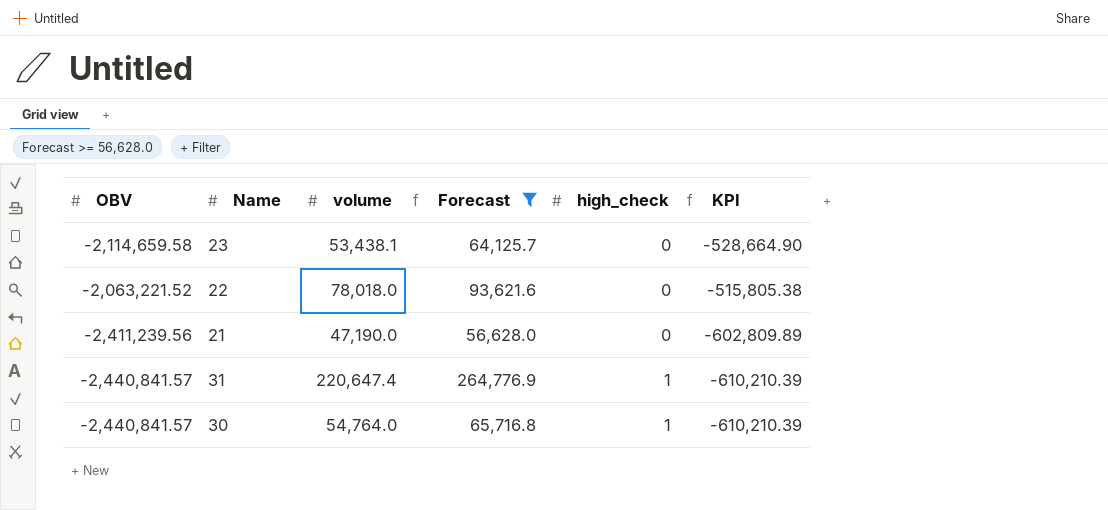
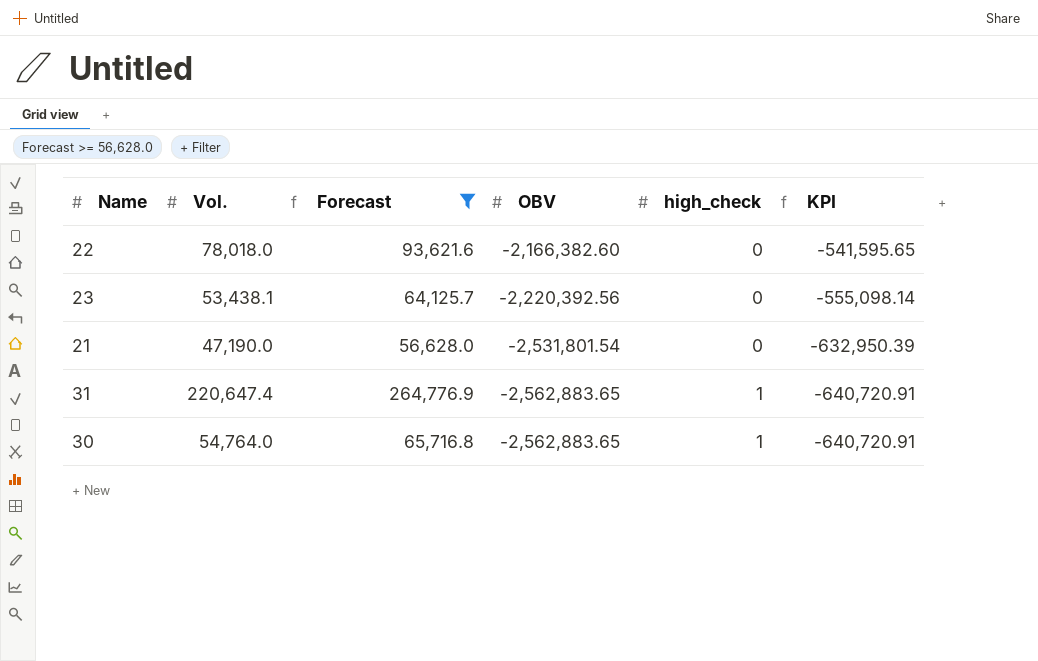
row order: high_check ascending -> OBV descending
column name: volume -> Vol.
column OBV | position: 1 -> 4
22 | OBV: -2,063,221.52 -> -2,166,382.60
22 | KPI: -515,805.38 -> -541,595.65
23 | OBV: -2,114,659.58 -> -2,220,392.56
23 | KPI: -528,664.90 -> -555,098.14
21 | OBV: -2,411,239.56 -> -2,531,801.54
21 | KPI: -602,809.89 -> -632,950.39
31 | OBV: -2,440,841.57 -> -2,562,883.65
31 | KPI: -610,210.39 -> -640,720.91
30 | OBV: -2,440,841.57 -> -2,562,883.65
30 | KPI: -610,210.39 -> -640,720.91

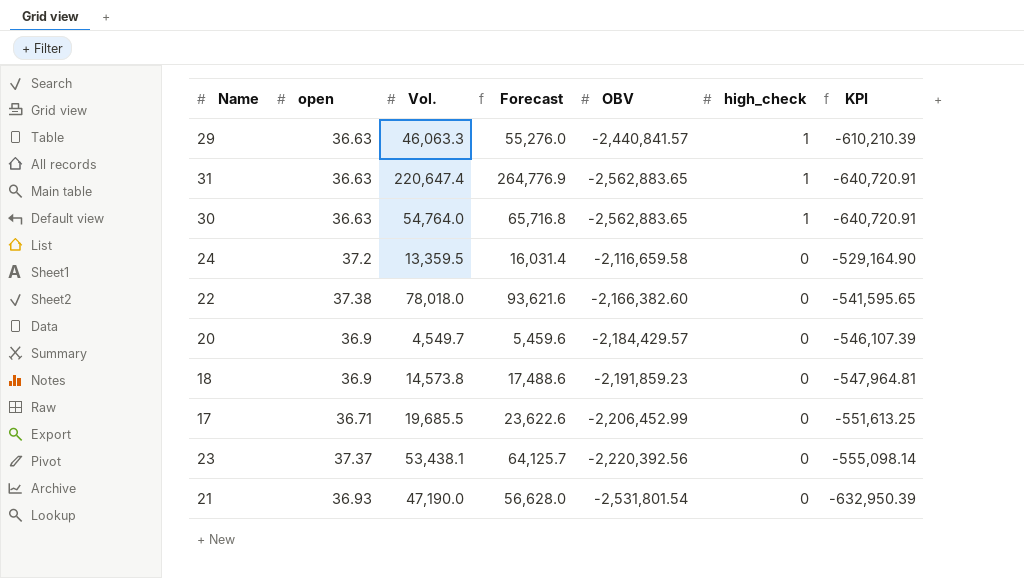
filter: Forecast >= 56,628.0 -> none
row order: OBV descending -> high_check descending
column open | position: none -> 2

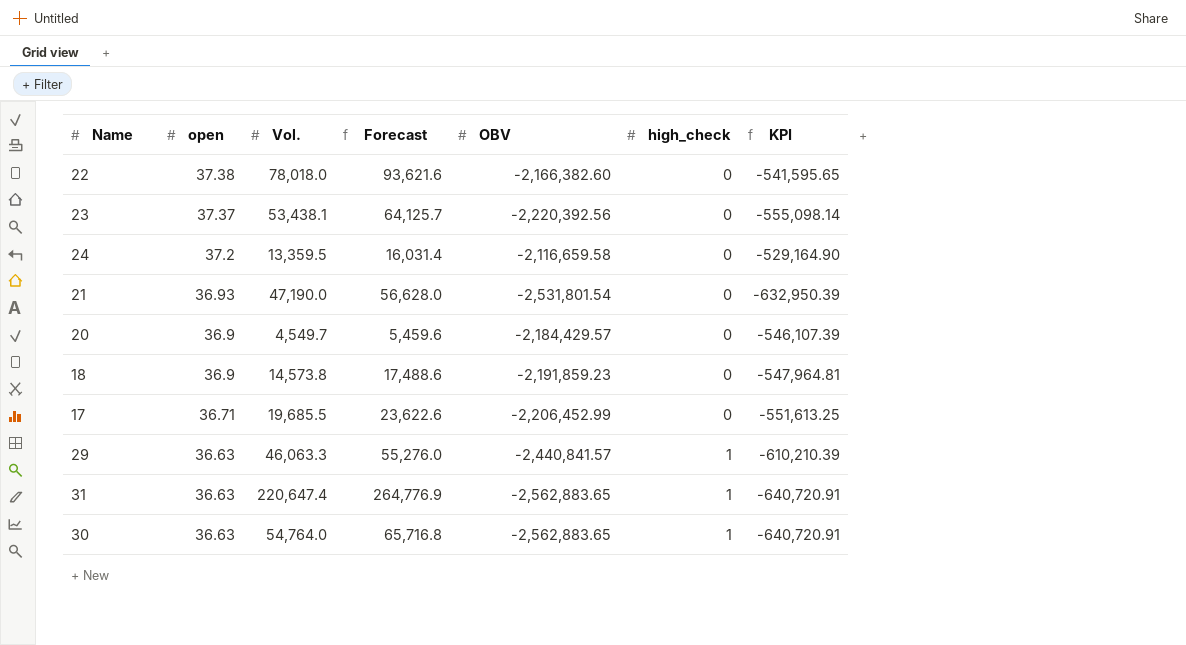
row order: high_check descending -> open descending

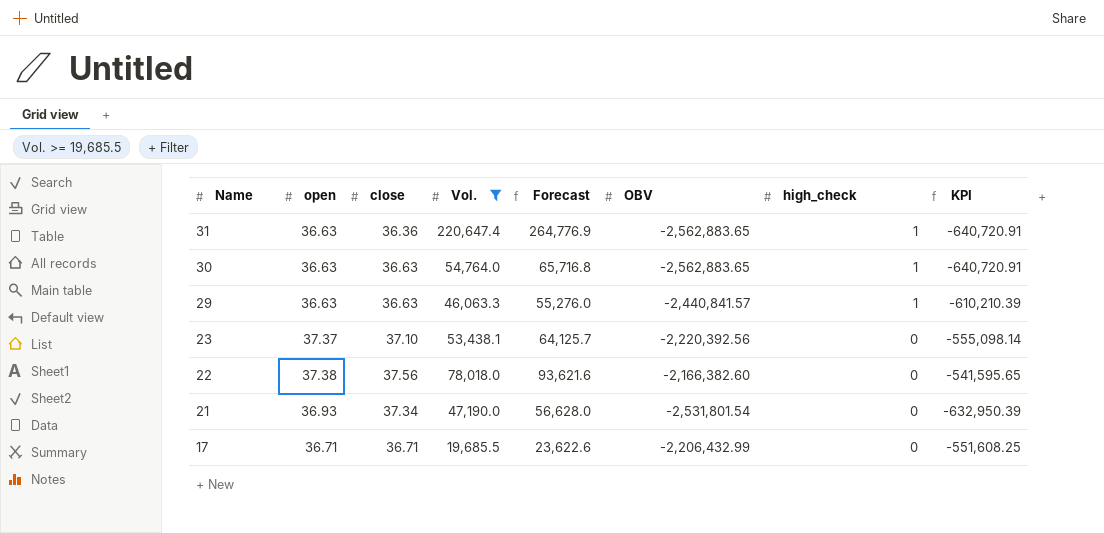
filter: none -> Vol. >= 19,685.5
row order: open descending -> Name descending
column close | position: none -> 3
17 | OBV: -2,206,452.99 -> -2,206,432.99
17 | KPI: -551,613.25 -> -551,608.25

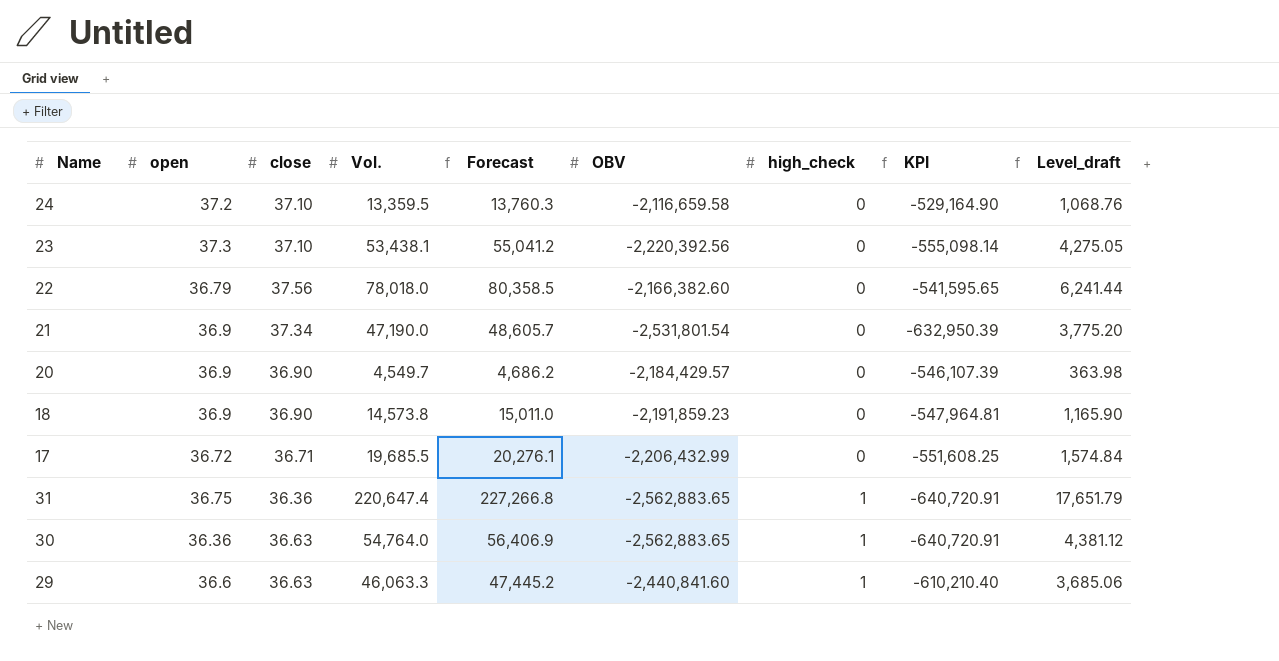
filter: Vol. >= 19,685.5 -> none
row order: Name descending -> high_check ascending
column Forecast | formula: [Vol.] * 1.2 -> [Vol.] * 1.03
column Level_draft | formula: none -> [Vol.] * 0.08
23 | open: 37.37 -> 37.3
22 | open: 37.38 -> 36.79
21 | open: 36.93 -> 36.9
17 | open: 36.71 -> 36.72
31 | open: 36.63 -> 36.75
30 | open: 36.63 -> 36.36
29 | open: 36.63 -> 36.6
29 | OBV: -2,440,841.57 -> -2,440,841.60
29 | KPI: -610,210.39 -> -610,210.40

